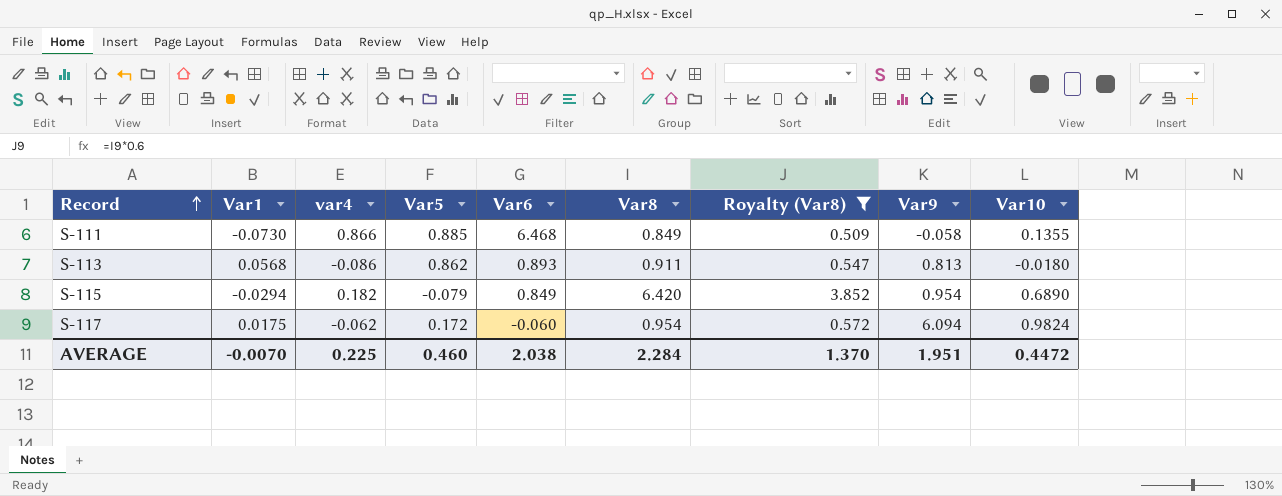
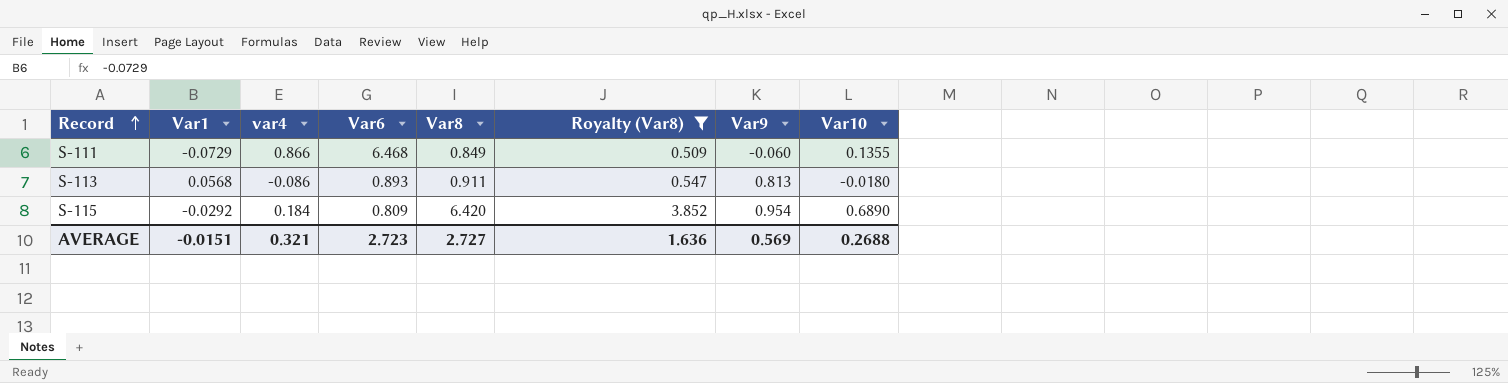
column Var5 | position: 4 -> none
row S-117: 0.0175 | -0.062 | 0.172 | -0.060 | 0.954 | 0.572 | 6.094 | 0.9824 -> none
S-111 | Var1: -0.0730 -> -0.0729
S-111 | Var9: -0.058 -> -0.060
S-115 | Var1: -0.0294 -> -0.0292
S-115 | var4: 0.182 -> 0.184
S-115 | Var6: 0.849 -> 0.809
AVERAGE | Var1: -0.0070 -> -0.0151
AVERAGE | var4: 0.225 -> 0.321
AVERAGE | Var6: 2.038 -> 2.723
AVERAGE | Var8: 2.284 -> 2.727
AVERAGE | Royalty (Var8): 1.370 -> 1.636
AVERAGE | Var9: 1.951 -> 0.569
AVERAGE | Var10: 0.4472 -> 0.2688

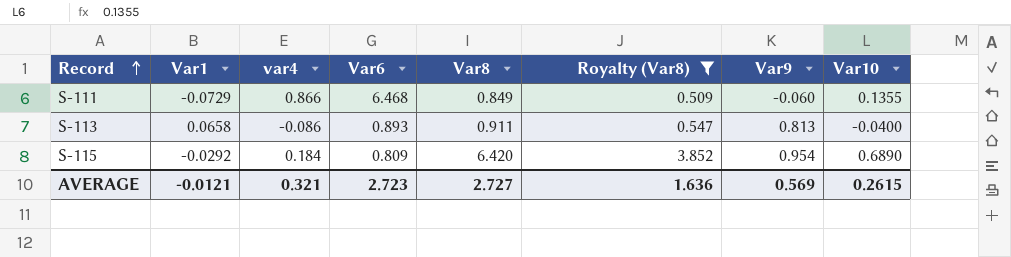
S-113 | Var1: 0.0568 -> 0.0658
S-113 | Var10: -0.0180 -> -0.0400
AVERAGE | Var1: -0.0151 -> -0.0121
AVERAGE | Var10: 0.2688 -> 0.2615

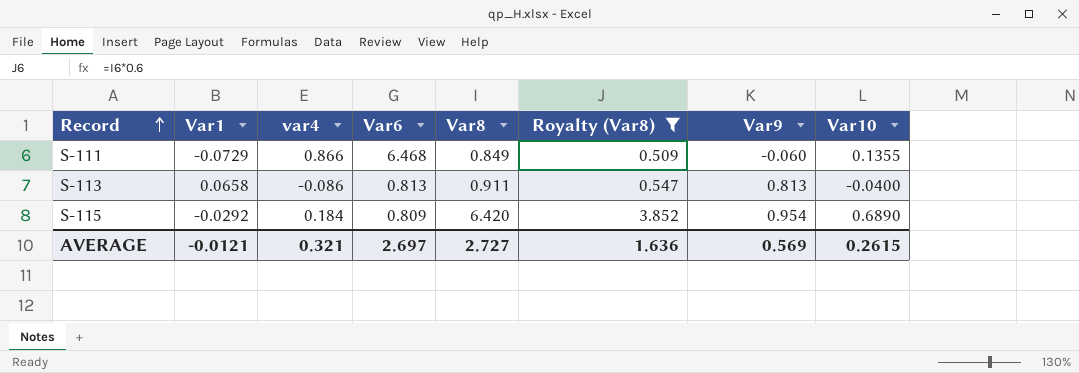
S-113 | Var6: 0.893 -> 0.813
AVERAGE | Var6: 2.723 -> 2.697

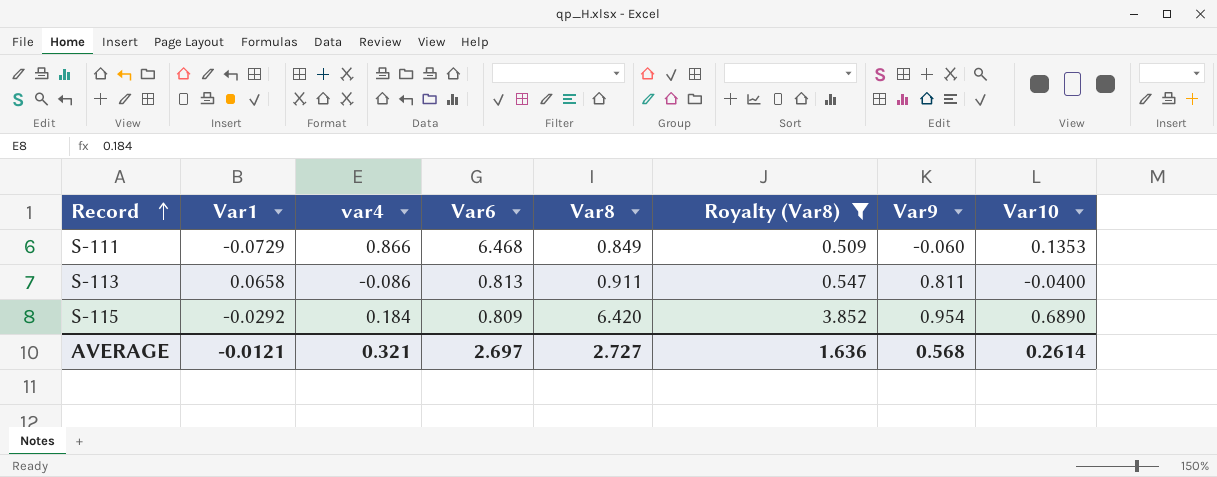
S-111 | Var10: 0.1355 -> 0.1353
S-113 | Var9: 0.813 -> 0.811
AVERAGE | Var9: 0.569 -> 0.568
AVERAGE | Var10: 0.2615 -> 0.2614

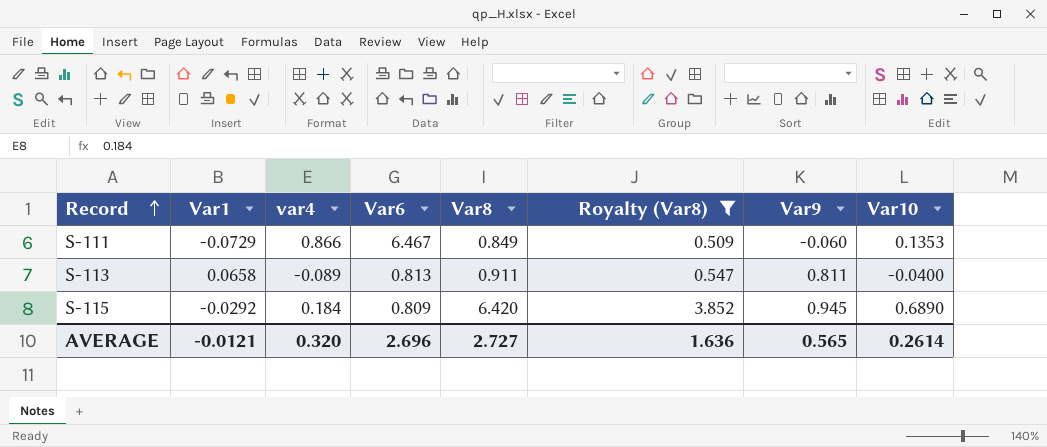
S-111 | Var6: 6.468 -> 6.467
S-113 | var4: -0.086 -> -0.089
S-115 | Var9: 0.954 -> 0.945
AVERAGE | var4: 0.321 -> 0.320
AVERAGE | Var6: 2.697 -> 2.696
AVERAGE | Var9: 0.568 -> 0.565

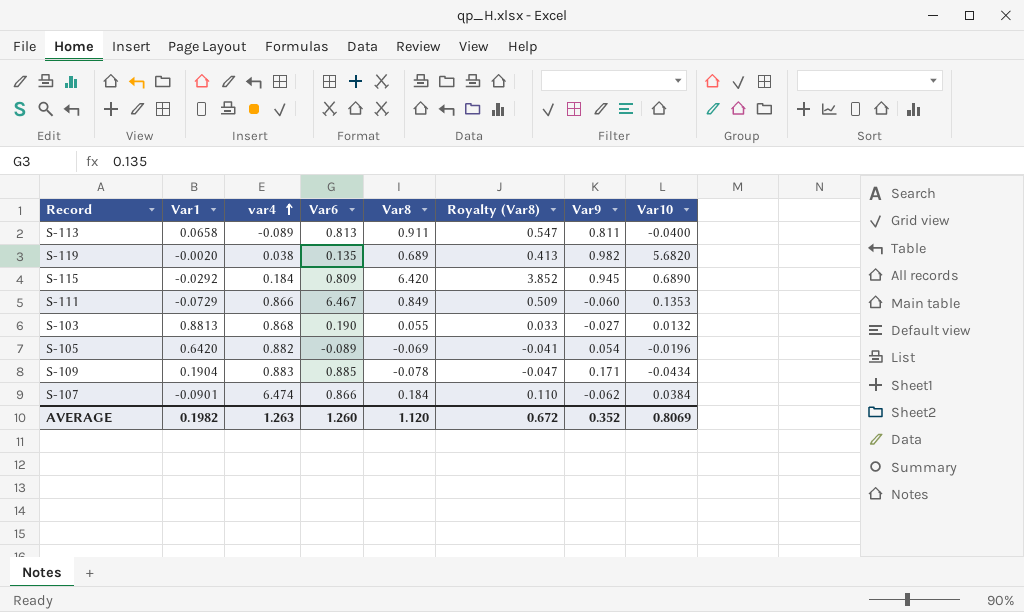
filter: Royalty (Var8) >= 0.509 -> none
row order: Record ascending -> var4 ascending
AVERAGE | Var1: -0.0121 -> 0.1982
AVERAGE | var4: 0.320 -> 1.263
AVERAGE | Var6: 2.696 -> 1.260
AVERAGE | Var8: 2.727 -> 1.120
AVERAGE | Royalty (Var8): 1.636 -> 0.672
AVERAGE | Var9: 0.565 -> 0.352
AVERAGE | Var10: 0.2614 -> 0.8069

